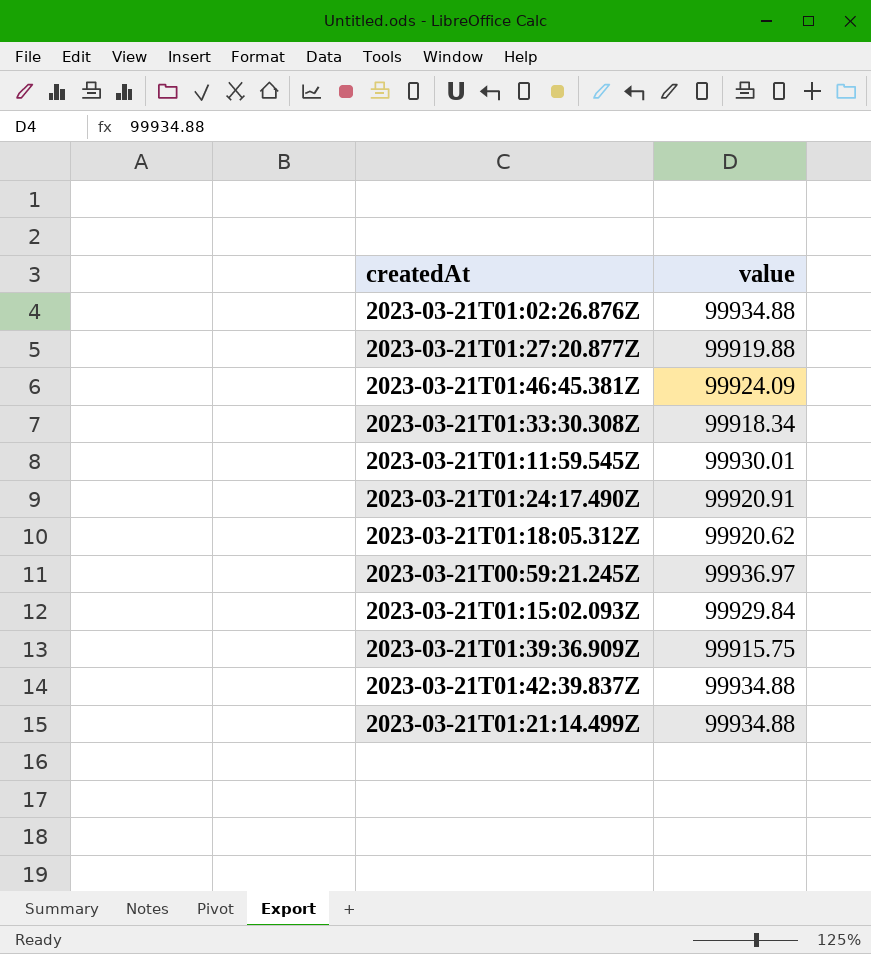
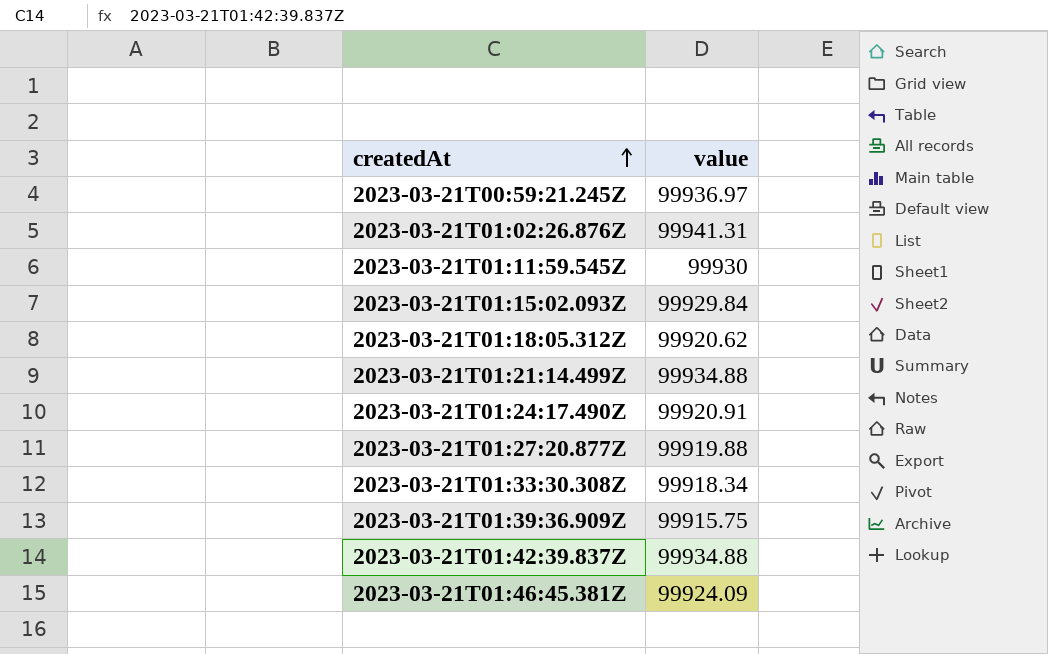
row order: none -> createdAt ascending
2023-03-21T01:02:26.876Z | value: 99934.88 -> 99941.31
2023-03-21T01:11:59.545Z | value: 99930.01 -> 99930

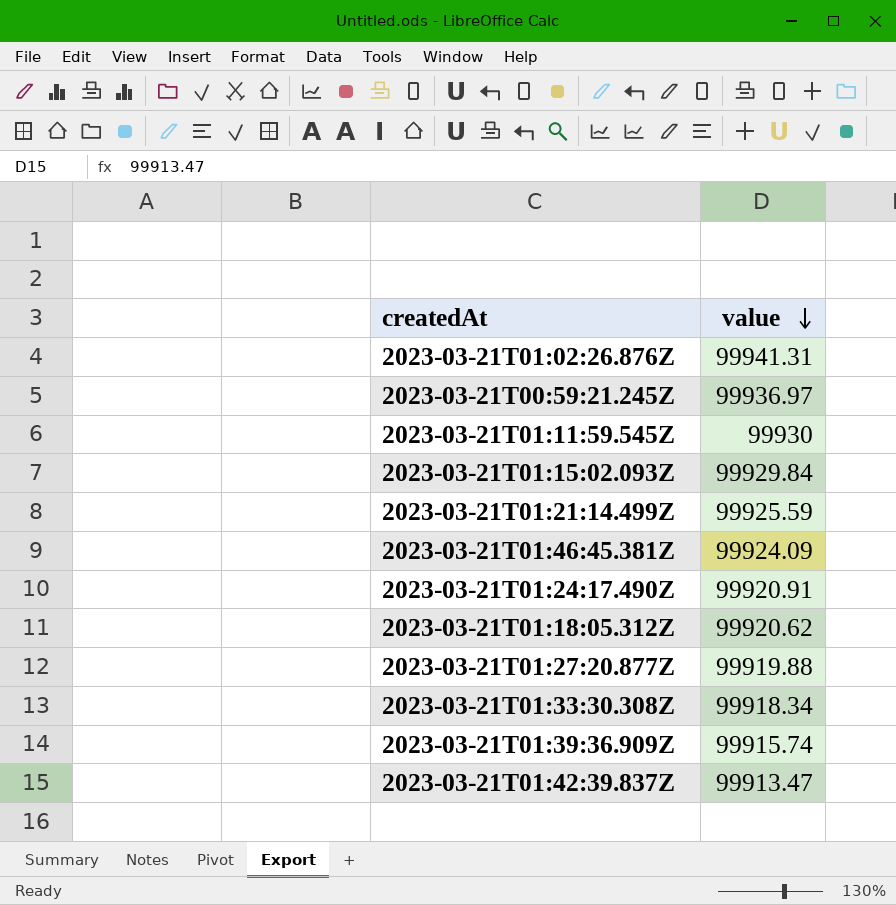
row order: createdAt ascending -> value descending
2023-03-21T01:21:14.499Z | value: 99934.88 -> 99925.59
2023-03-21T01:39:36.909Z | value: 99915.75 -> 99915.74
2023-03-21T01:42:39.837Z | value: 99934.88 -> 99913.47

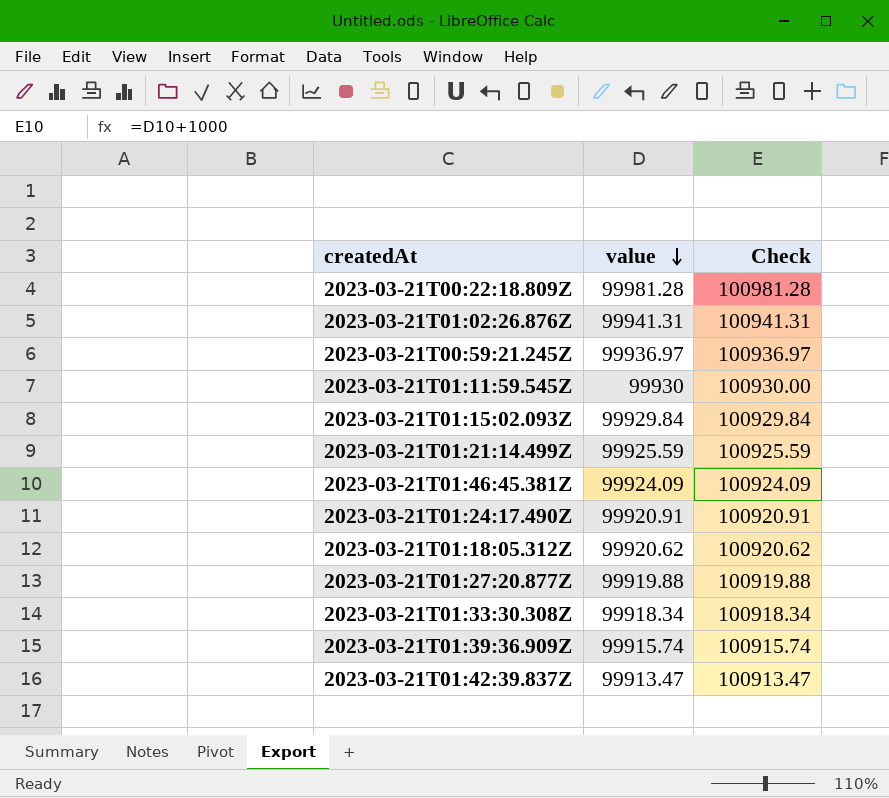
column Check | formula: none -> [value] + 1000
row 2023-03-21T00:22:18.809Z: none -> 99981.28 | 100981.28

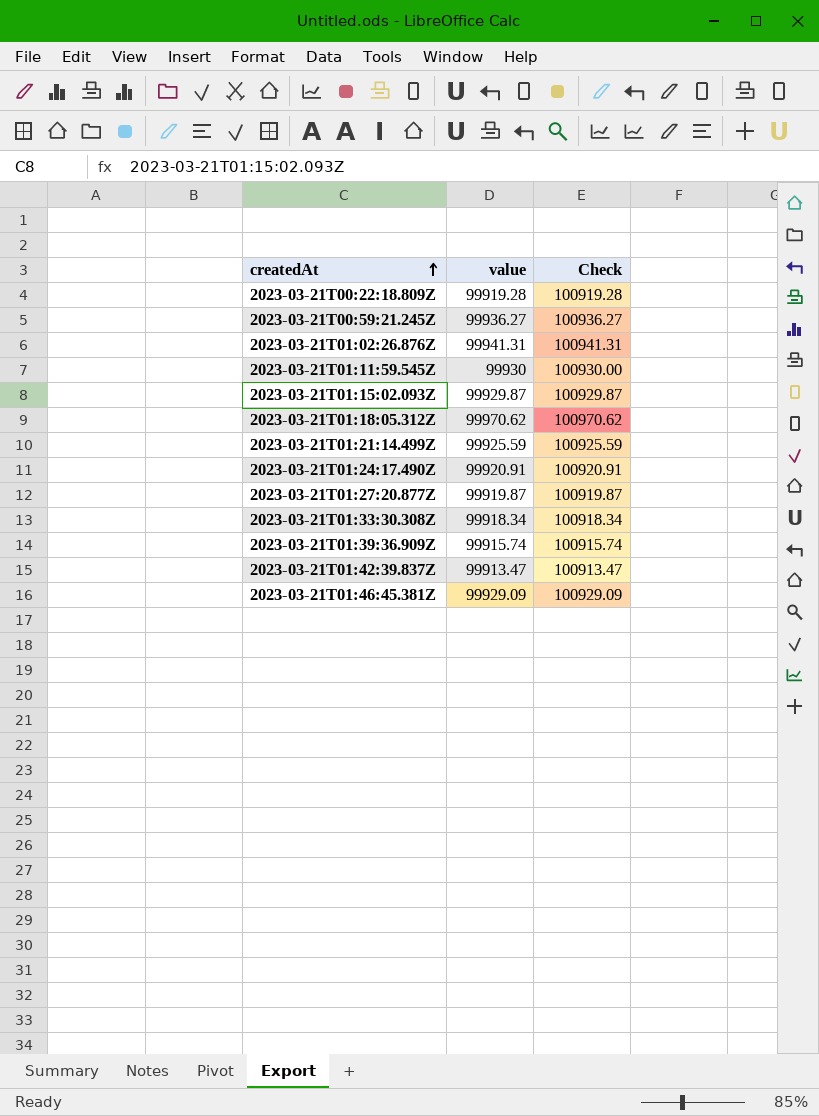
row order: value descending -> createdAt ascending
2023-03-21T00:22:18.809Z | value: 99981.28 -> 99919.28
2023-03-21T00:22:18.809Z | Check: 100981.28 -> 100919.28
2023-03-21T00:59:21.245Z | value: 99936.97 -> 99936.27
2023-03-21T00:59:21.245Z | Check: 100936.97 -> 100936.27
2023-03-21T01:15:02.093Z | value: 99929.84 -> 99929.87
2023-03-21T01:15:02.093Z | Check: 100929.84 -> 100929.87
2023-03-21T01:18:05.312Z | value: 99920.62 -> 99970.62
2023-03-21T01:18:05.312Z | Check: 100920.62 -> 100970.62
2023-03-21T01:27:20.877Z | value: 99919.88 -> 99919.87
2023-03-21T01:27:20.877Z | Check: 100919.88 -> 100919.87
2023-03-21T01:46:45.381Z | value: 99924.09 -> 99929.09
2023-03-21T01:46:45.381Z | Check: 100924.09 -> 100929.09

